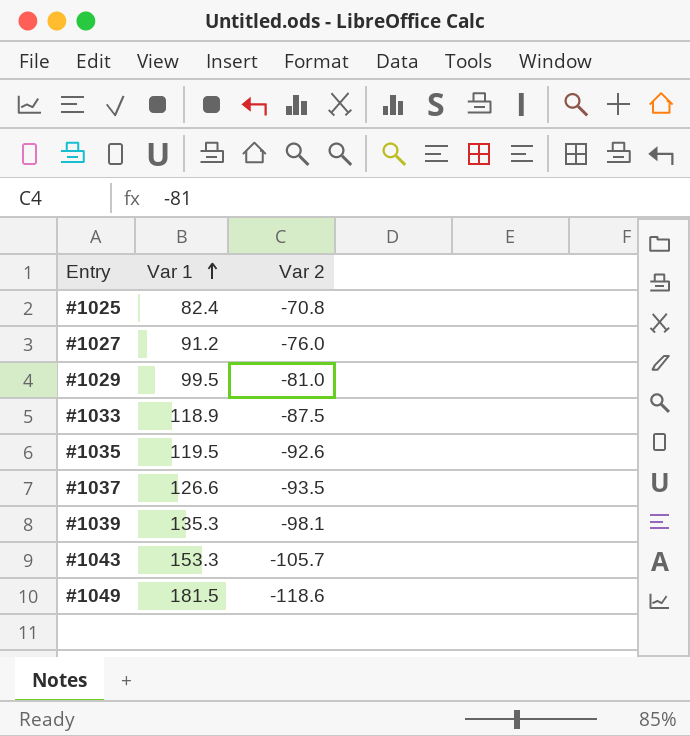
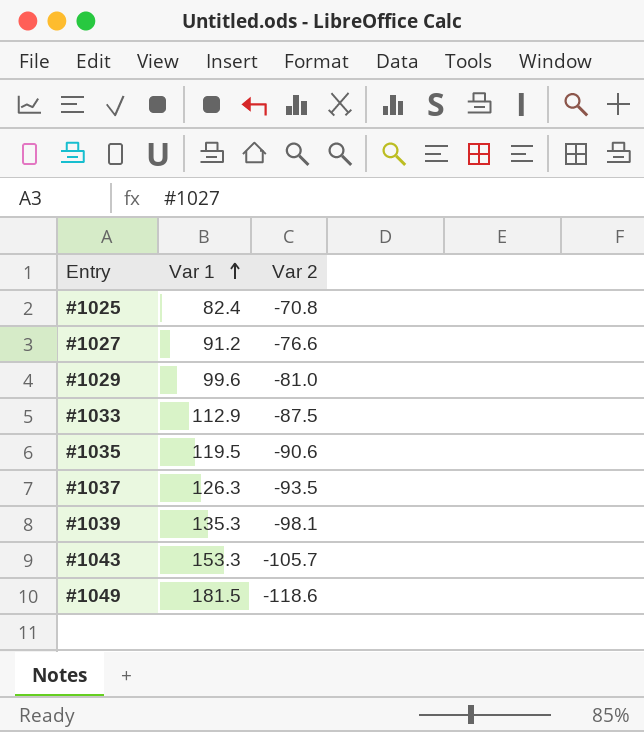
#1027 | Var 2: -76.0 -> -76.6
#1029 | Var 1: 99.5 -> 99.6
#1033 | Var 1: 118.9 -> 112.9
#1035 | Var 2: -92.6 -> -90.6
#1037 | Var 1: 126.6 -> 126.3

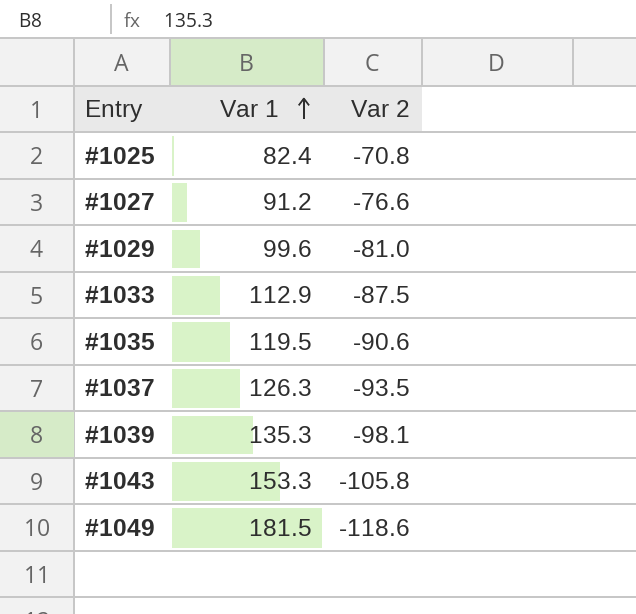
#1043 | Var 2: -105.7 -> -105.8

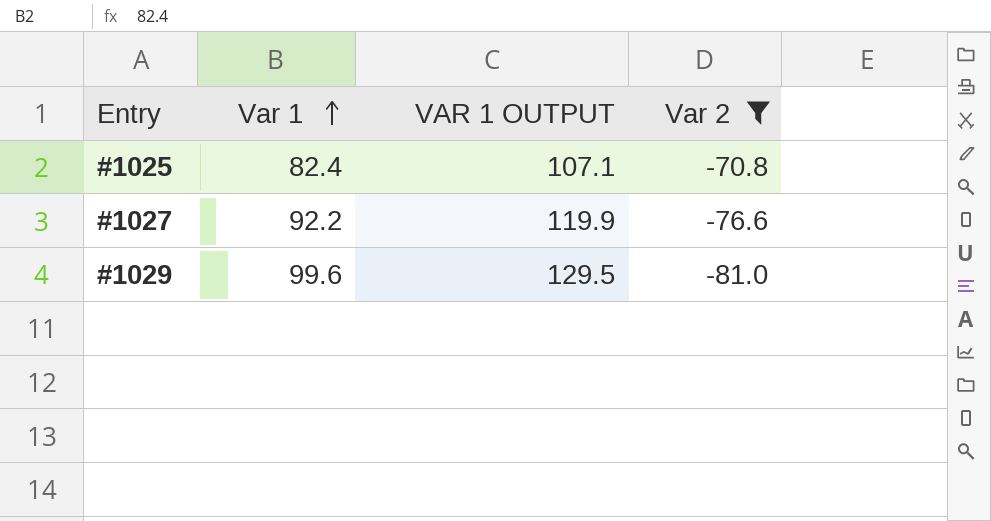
filter: none -> Var 2 >= -81.0
column VAR 1 OUTPUT | formula: none -> [Var 1] * 1.3
#1027 | Var 1: 91.2 -> 92.2

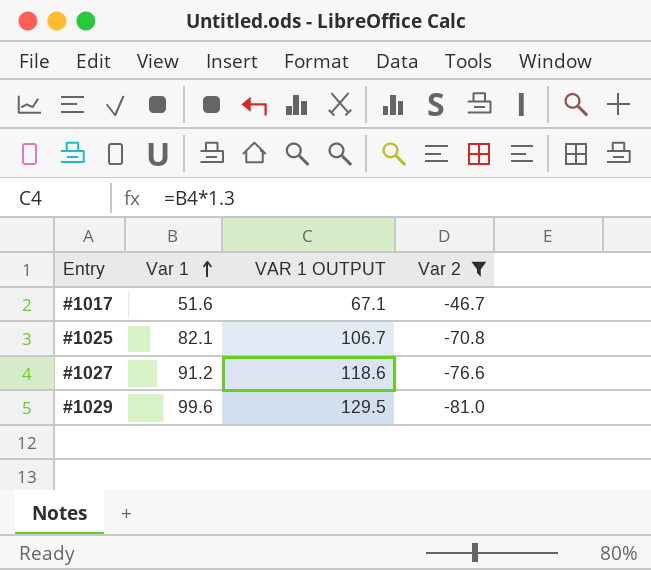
row #1017: none -> 51.6 | 67.1 | -46.7
#1025 | Var 1: 82.4 -> 82.1
#1025 | VAR 1 OUTPUT: 107.1 -> 106.7
#1027 | Var 1: 92.2 -> 91.2
#1027 | VAR 1 OUTPUT: 119.9 -> 118.6

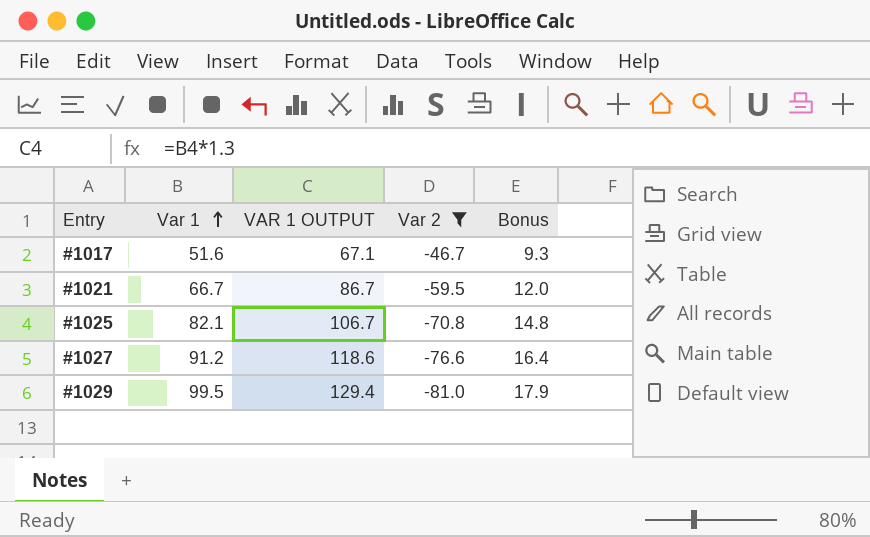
column Bonus | formula: none -> [Var 1] * 0.18
row #1021: none -> 66.7 | 86.7 | -59.5 | 12.0
#1029 | Var 1: 99.6 -> 99.5
#1029 | VAR 1 OUTPUT: 129.5 -> 129.4

